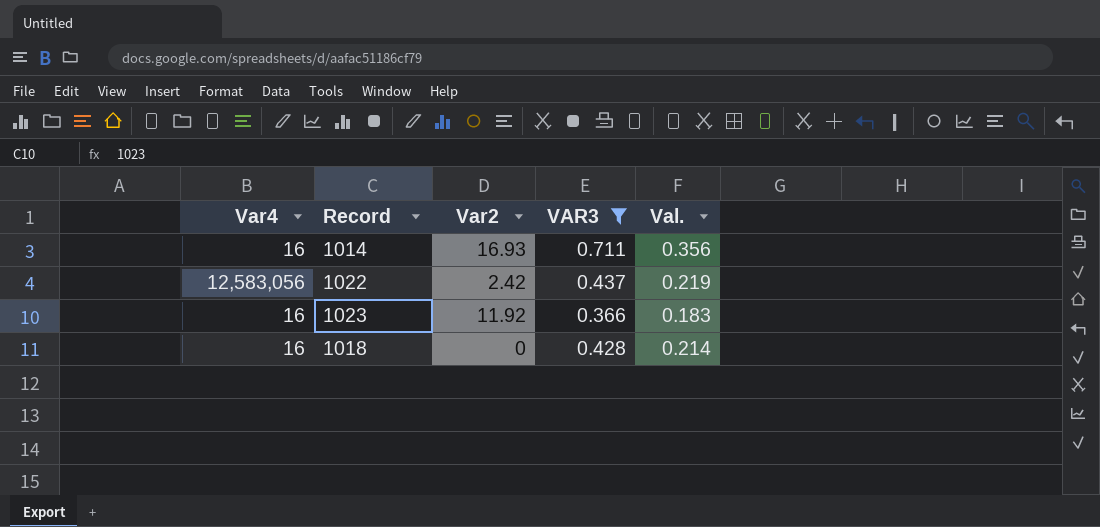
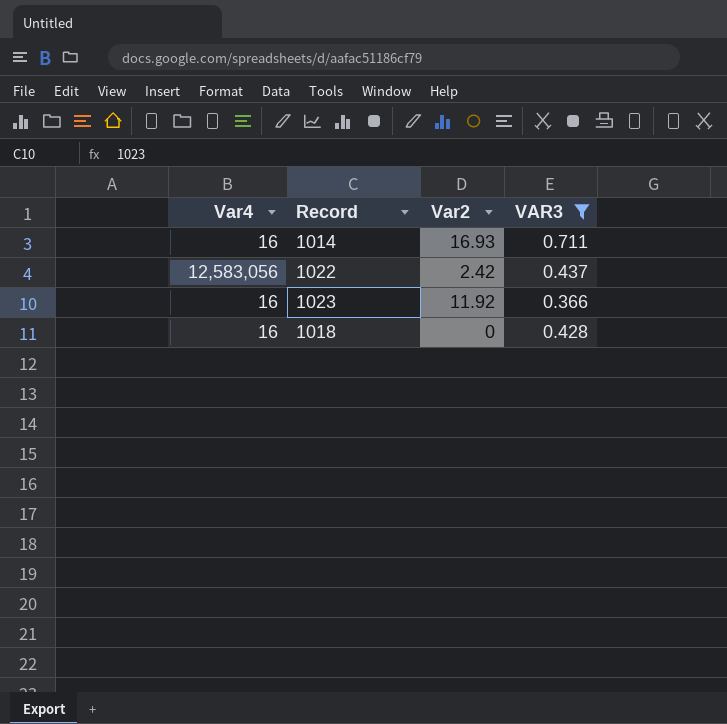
column Val. | formula: [VAR3] * 0.5 -> none

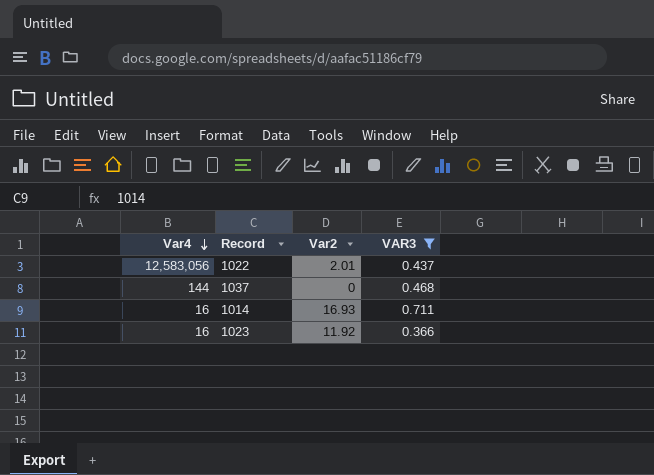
row order: none -> Var4 descending
row 1018: 16 | 0 | 0.428 -> none
1022 | Var2: 2.42 -> 2.01
row 1037: none -> 144 | 0 | 0.468

